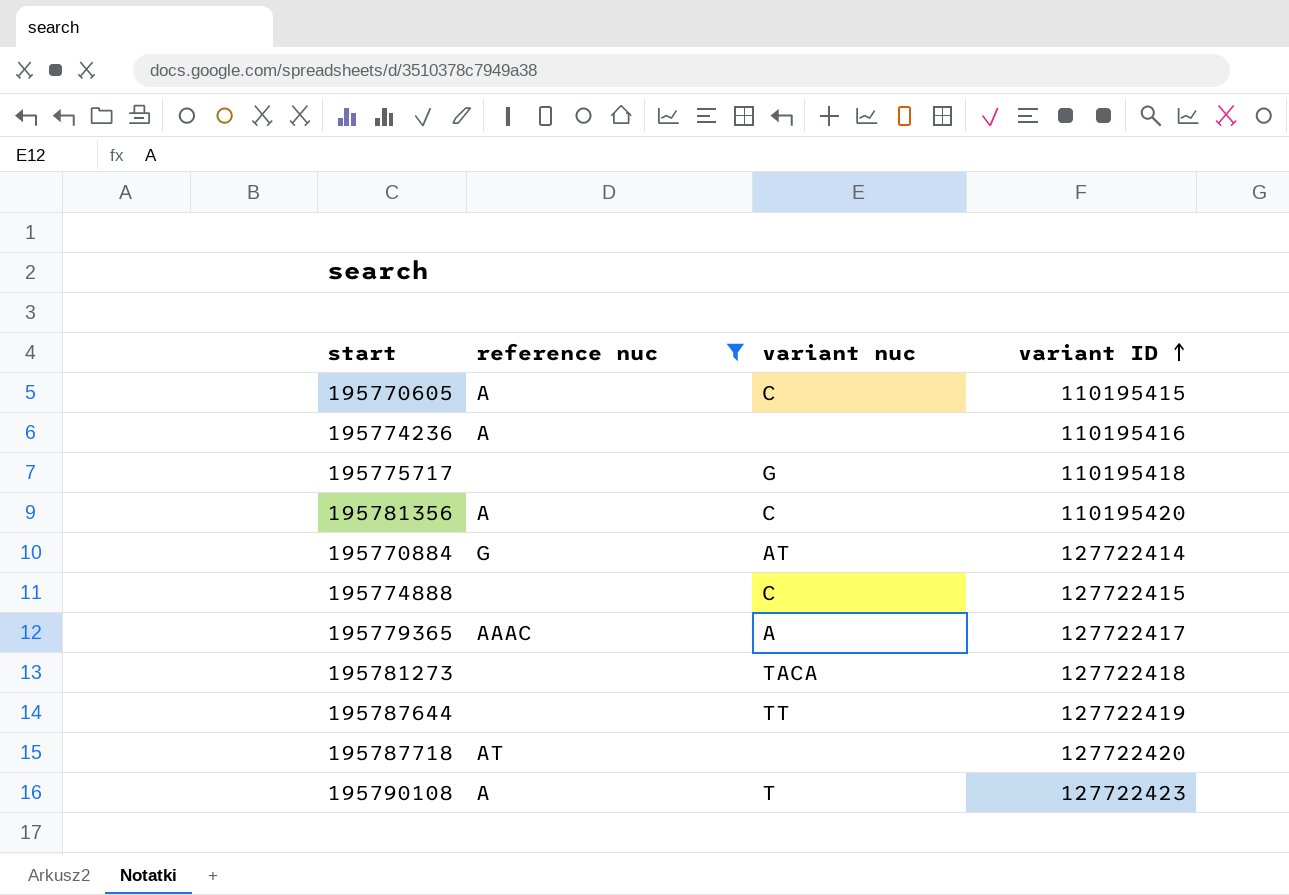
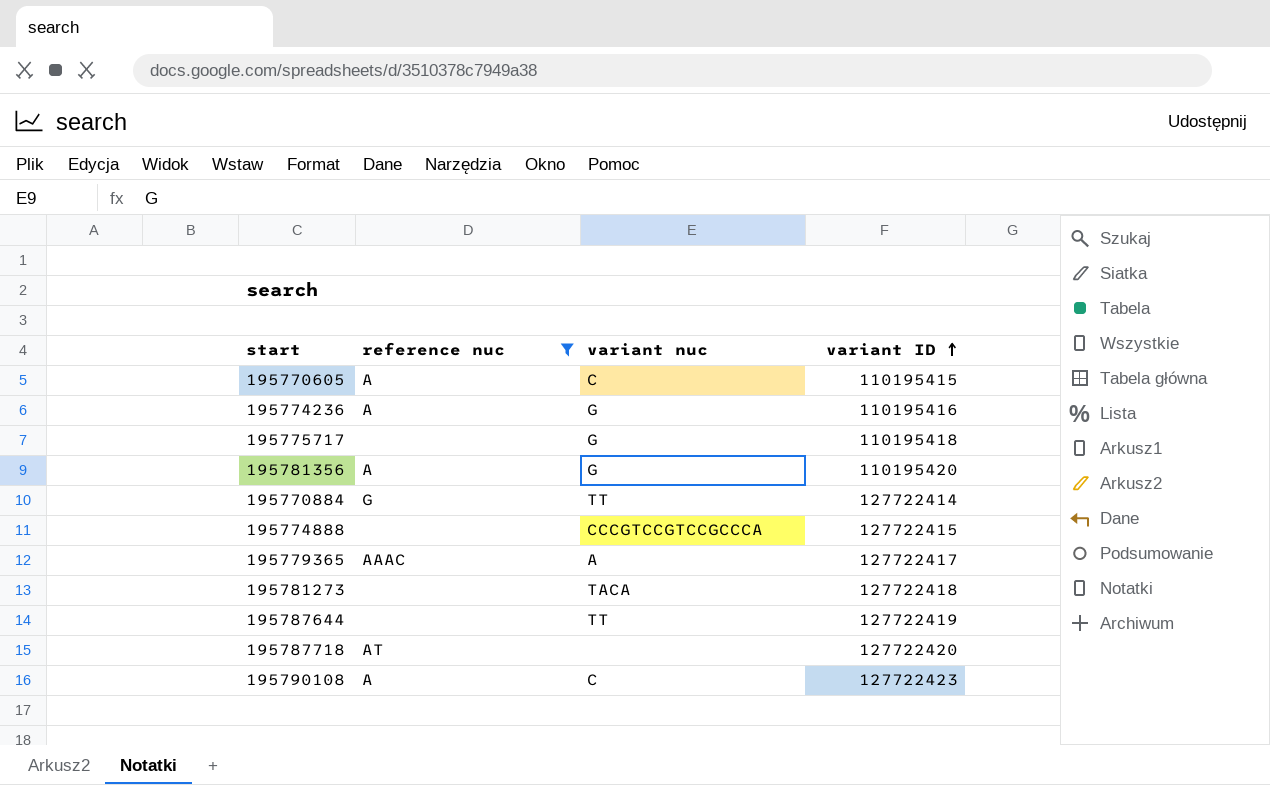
195774236 | variant nuc: none -> G
195781356 | variant nuc: C -> G
195770884 | variant nuc: AT -> TT
195774888 | variant nuc: C -> CCCGTCCGTCCGCCCA
195790108 | variant nuc: T -> C

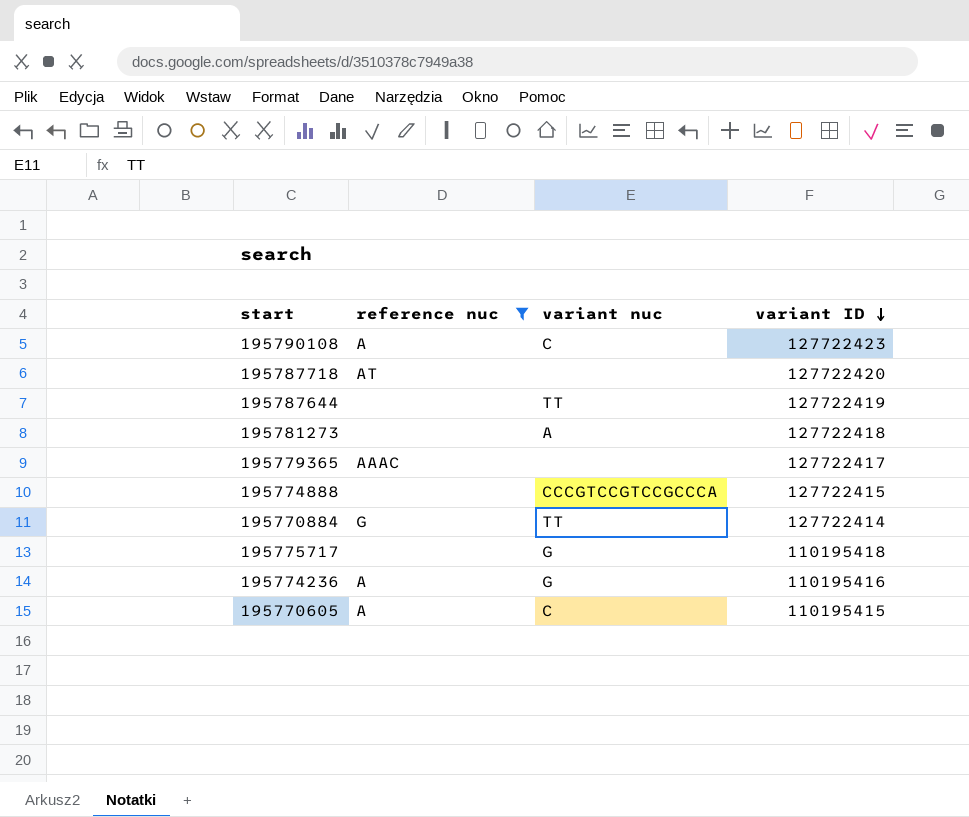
row order: variant ID ascending -> variant ID descending
row 195781356: A | G | 110195420 -> none
195781273 | variant nuc: TACA -> A
195779365 | variant nuc: A -> none

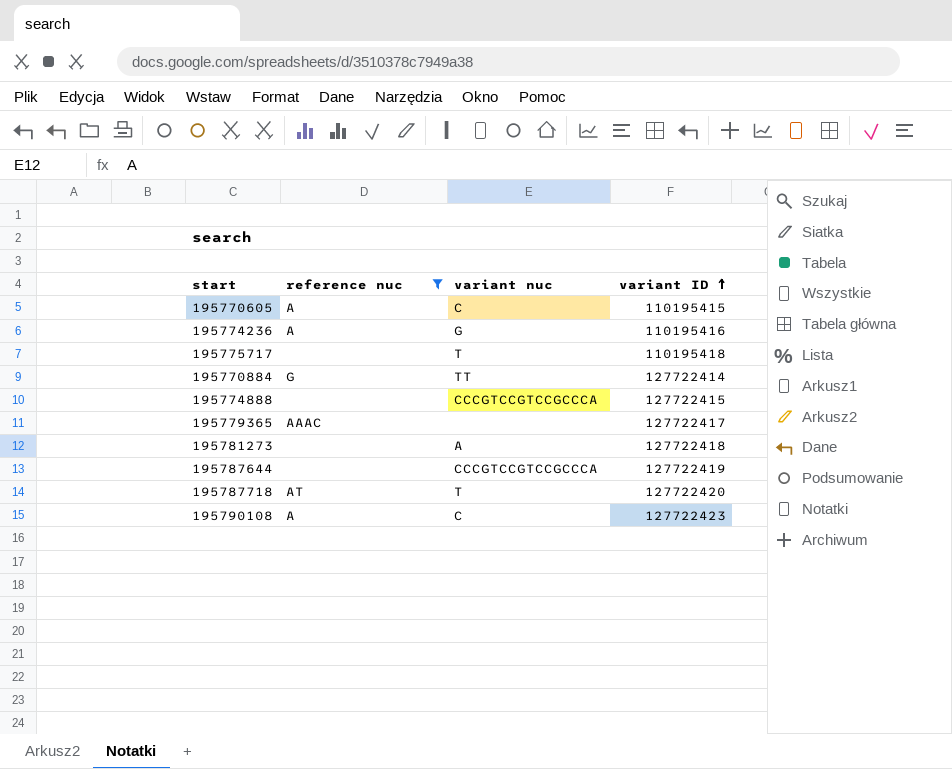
row order: variant ID descending -> variant ID ascending
195775717 | variant nuc: G -> T
195787644 | variant nuc: TT -> CCCGTCCGTCCGCCCA
195787718 | variant nuc: none -> T

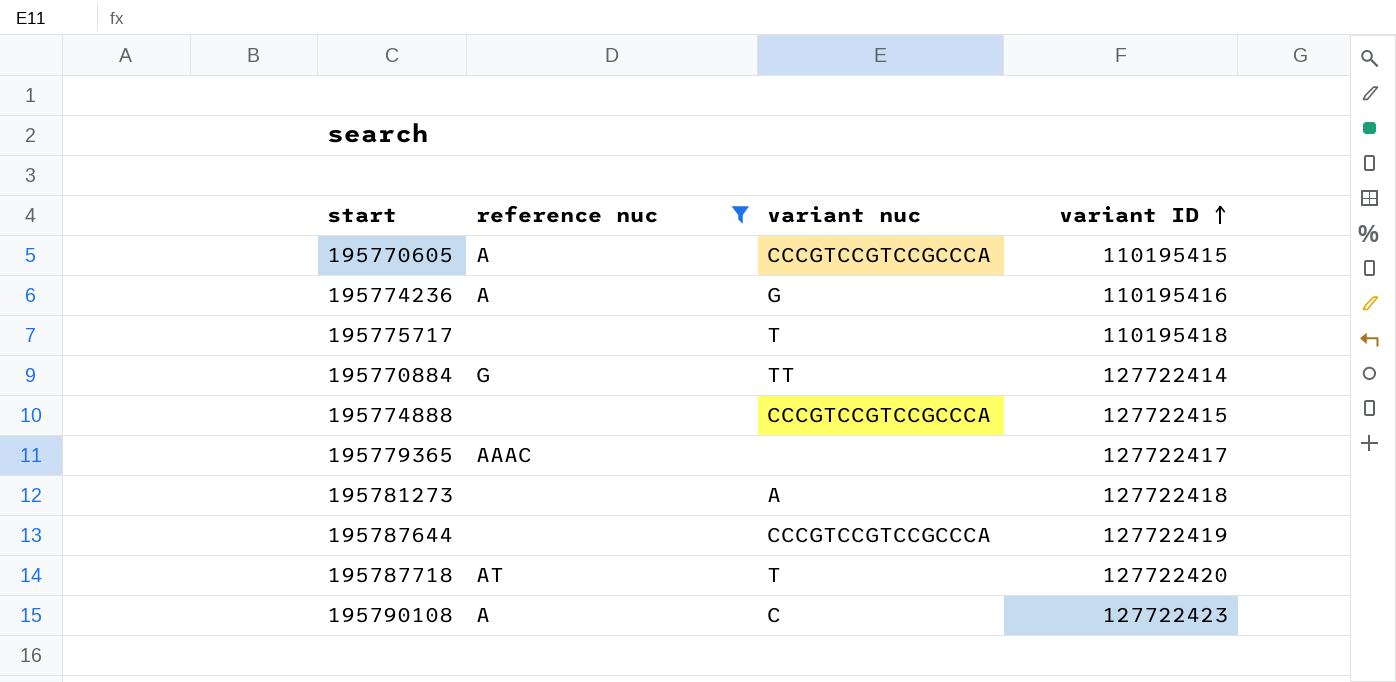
195770605 | variant nuc: C -> CCCGTCCGTCCGCCCA

